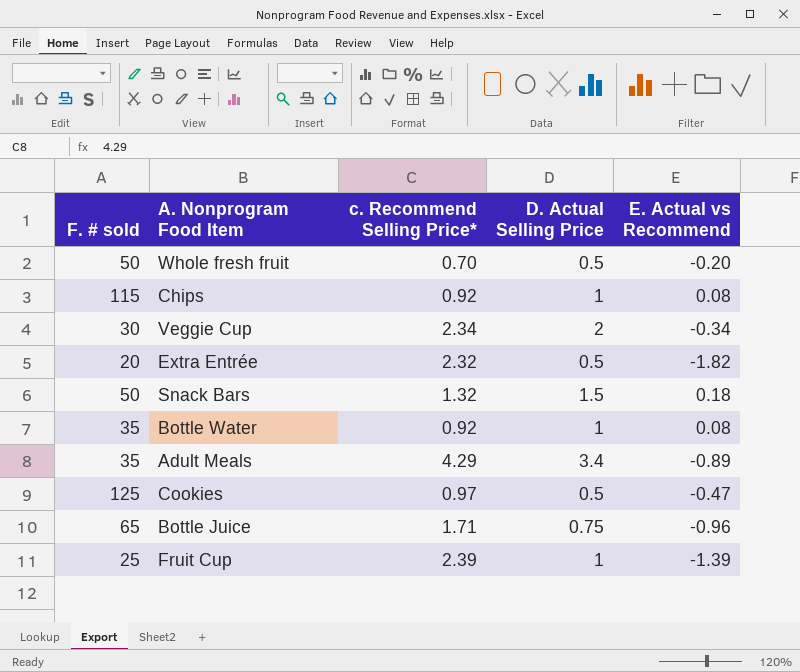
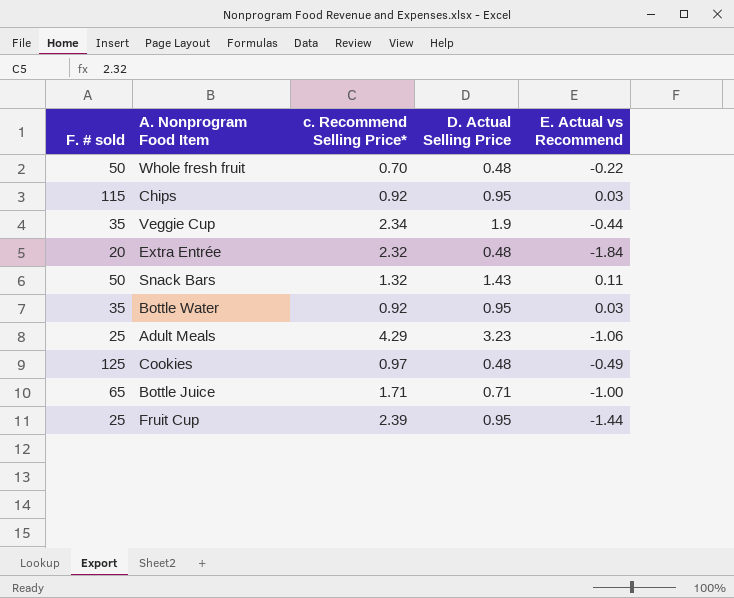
Whole fresh fruit | D. Actual Selling Price: 0.5 -> 0.48
Whole fresh fruit | E. Actual vs Recommend: -0.20 -> -0.22
Chips | D. Actual Selling Price: 1 -> 0.95
Chips | E. Actual vs Recommend: 0.08 -> 0.03
Veggie Cup | F. # sold: 30 -> 35
Veggie Cup | D. Actual Selling Price: 2 -> 1.9
Veggie Cup | E. Actual vs Recommend: -0.34 -> -0.44
Extra Entrée | D. Actual Selling Price: 0.5 -> 0.48
Extra Entrée | E. Actual vs Recommend: -1.82 -> -1.84
Snack Bars | D. Actual Selling Price: 1.5 -> 1.43
Snack Bars | E. Actual vs Recommend: 0.18 -> 0.11
Bottle Water | D. Actual Selling Price: 1 -> 0.95
Bottle Water | E. Actual vs Recommend: 0.08 -> 0.03
Adult Meals | F. # sold: 35 -> 25
Adult Meals | D. Actual Selling Price: 3.4 -> 3.23
Adult Meals | E. Actual vs Recommend: -0.89 -> -1.06
Cookies | D. Actual Selling Price: 0.5 -> 0.48
Cookies | E. Actual vs Recommend: -0.47 -> -0.49
Bottle Juice | D. Actual Selling Price: 0.75 -> 0.71
Bottle Juice | E. Actual vs Recommend: -0.96 -> -1.00
Fruit Cup | D. Actual Selling Price: 1 -> 0.95
Fruit Cup | E. Actual vs Recommend: -1.39 -> -1.44

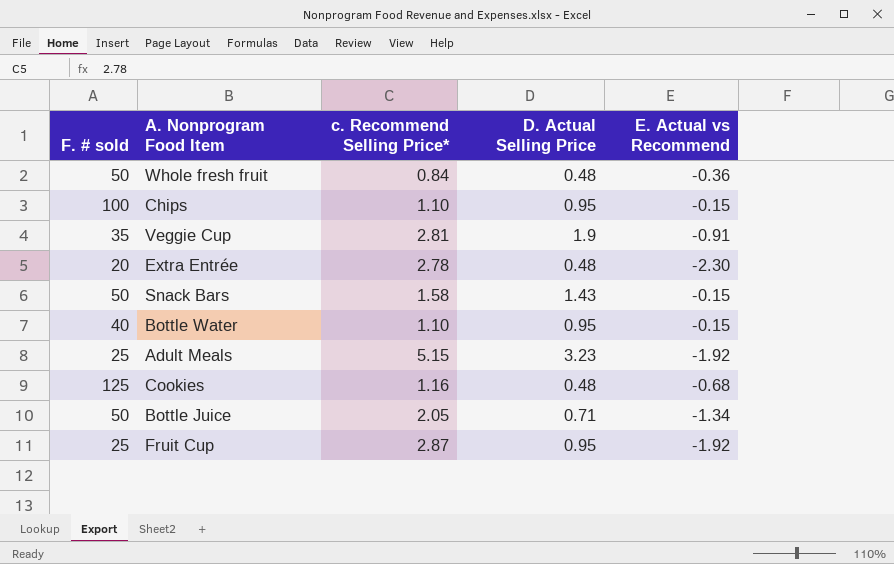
Whole fresh fruit | c. Recommend Selling Price*: 0.70 -> 0.84
Whole fresh fruit | E. Actual vs Recommend: -0.22 -> -0.36
Chips | F. # sold: 115 -> 100
Chips | c. Recommend Selling Price*: 0.92 -> 1.10
Chips | E. Actual vs Recommend: 0.03 -> -0.15
Veggie Cup | c. Recommend Selling Price*: 2.34 -> 2.81
Veggie Cup | E. Actual vs Recommend: -0.44 -> -0.91
Extra Entrée | c. Recommend Selling Price*: 2.32 -> 2.78
Extra Entrée | E. Actual vs Recommend: -1.84 -> -2.30
Snack Bars | c. Recommend Selling Price*: 1.32 -> 1.58
Snack Bars | E. Actual vs Recommend: 0.11 -> -0.15
Bottle Water | F. # sold: 35 -> 40
Bottle Water | c. Recommend Selling Price*: 0.92 -> 1.10
Bottle Water | E. Actual vs Recommend: 0.03 -> -0.15
Adult Meals | c. Recommend Selling Price*: 4.29 -> 5.15
Adult Meals | E. Actual vs Recommend: -1.06 -> -1.92
Cookies | c. Recommend Selling Price*: 0.97 -> 1.16
Cookies | E. Actual vs Recommend: -0.49 -> -0.68
Bottle Juice | F. # sold: 65 -> 50
Bottle Juice | c. Recommend Selling Price*: 1.71 -> 2.05
Bottle Juice | E. Actual vs Recommend: -1.00 -> -1.34
Fruit Cup | c. Recommend Selling Price*: 2.39 -> 2.87
Fruit Cup | E. Actual vs Recommend: -1.44 -> -1.92

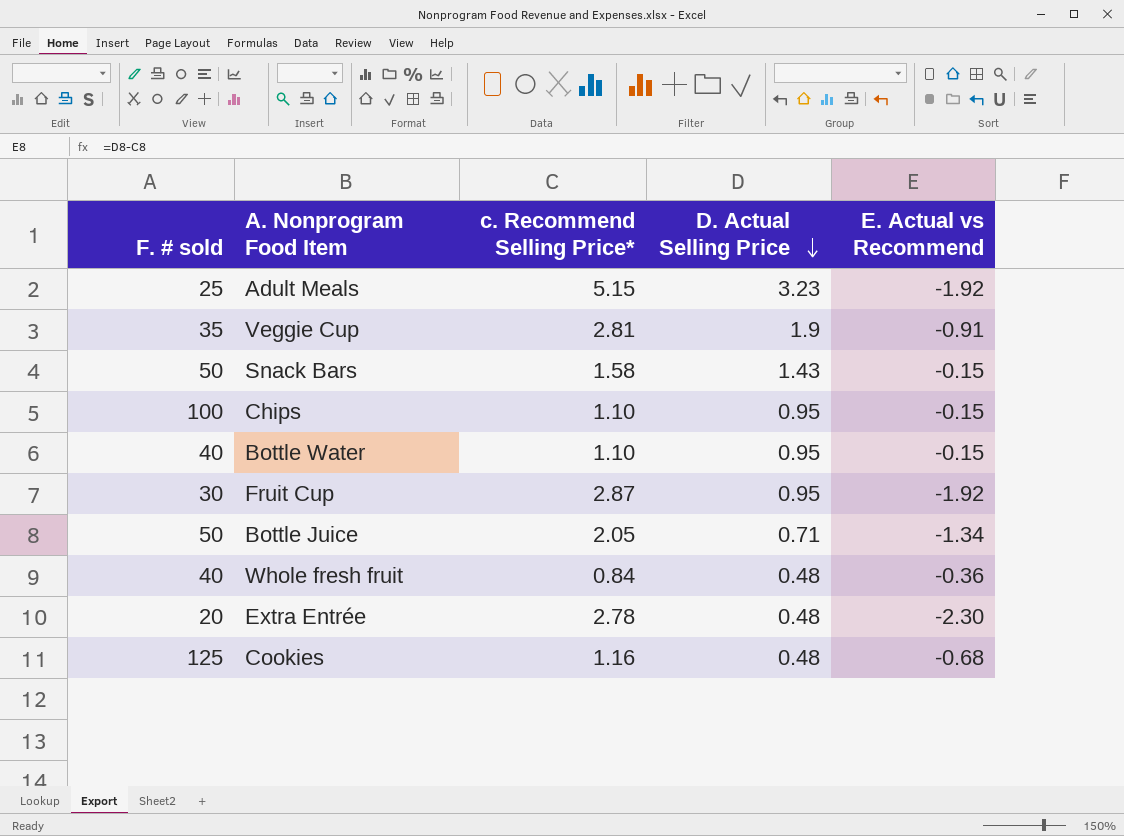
row order: none -> D. Actual Selling Price descending
Fruit Cup | F. # sold: 25 -> 30
Whole fresh fruit | F. # sold: 50 -> 40

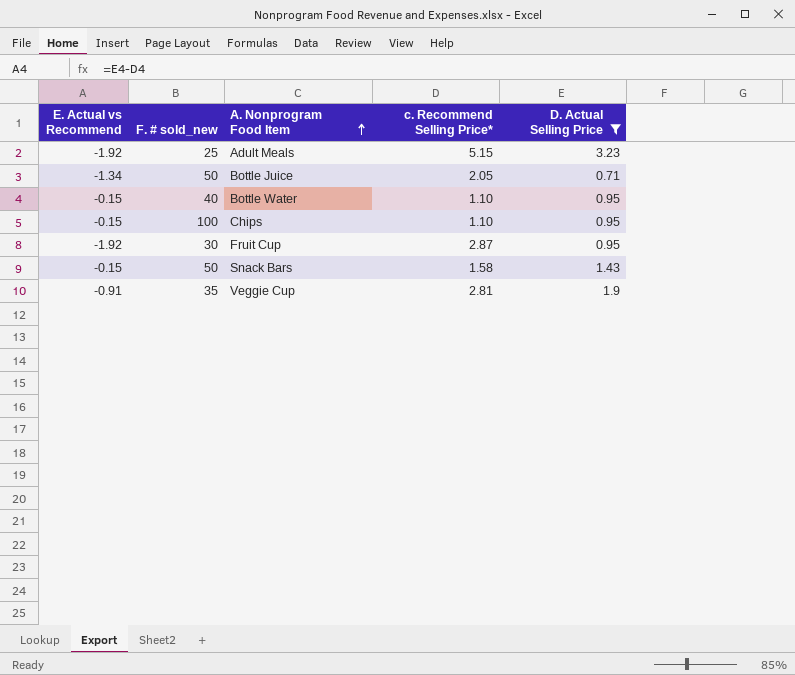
filter: none -> D. Actual Selling Price != 0.48
row order: D. Actual Selling Price descending -> A. Nonprogram Food Item ascending
column E. Actual vs Recommend | position: 5 -> 1
column name: F. # sold -> F. # sold_new

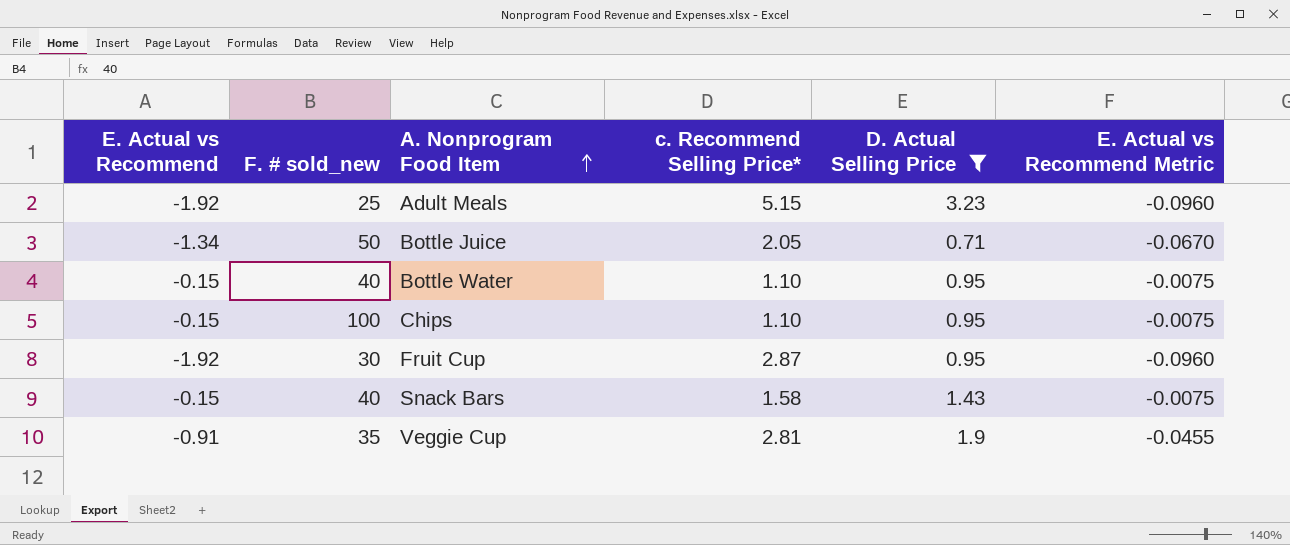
column E. Actual vs Recommend Metric | formula: none -> [E. Actual vs Recommend] * 0.05
Snack Bars | F. # sold_new: 50 -> 40

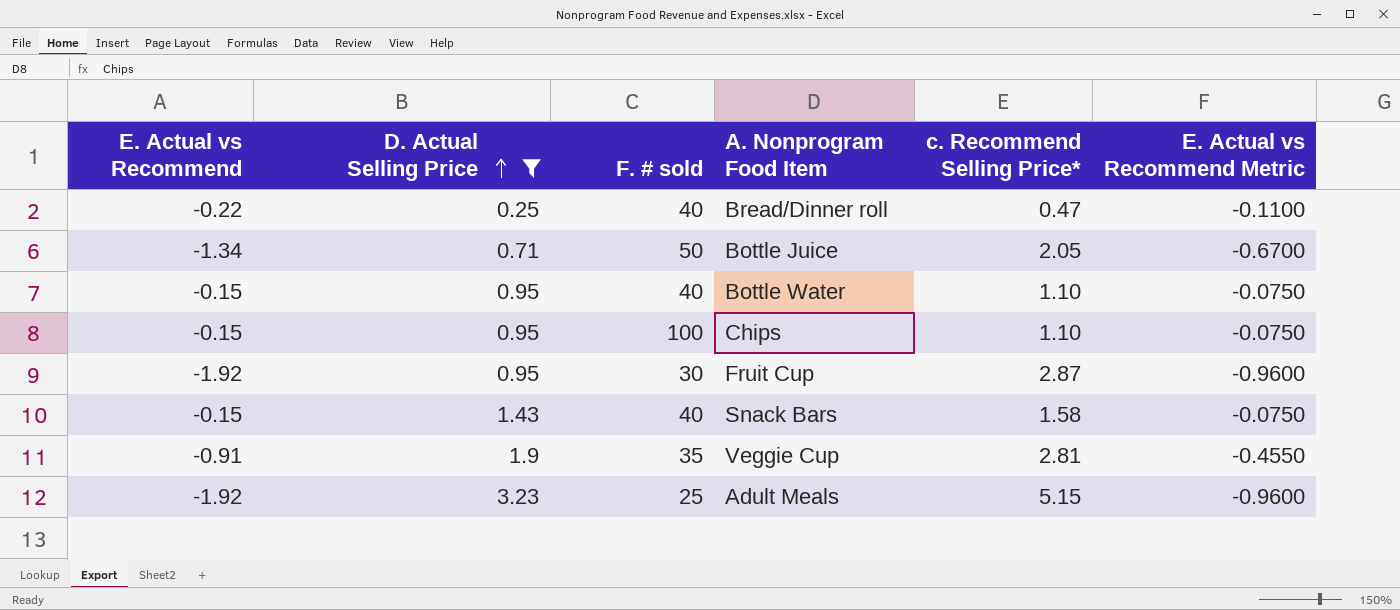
row order: A. Nonprogram Food Item ascending -> D. Actual Selling Price ascending
column D. Actual Selling Price | position: 5 -> 2
column name: F. # sold_new -> F. # sold
column E. Actual vs Recommend Metric | formula: [E. Actual vs Recommend] * 0.05 -> [E. Actual vs Recommend] * 0.5
row Bread/Dinner roll: none -> -0.22 | 0.25 | 40 | 0.47 | -0.1100

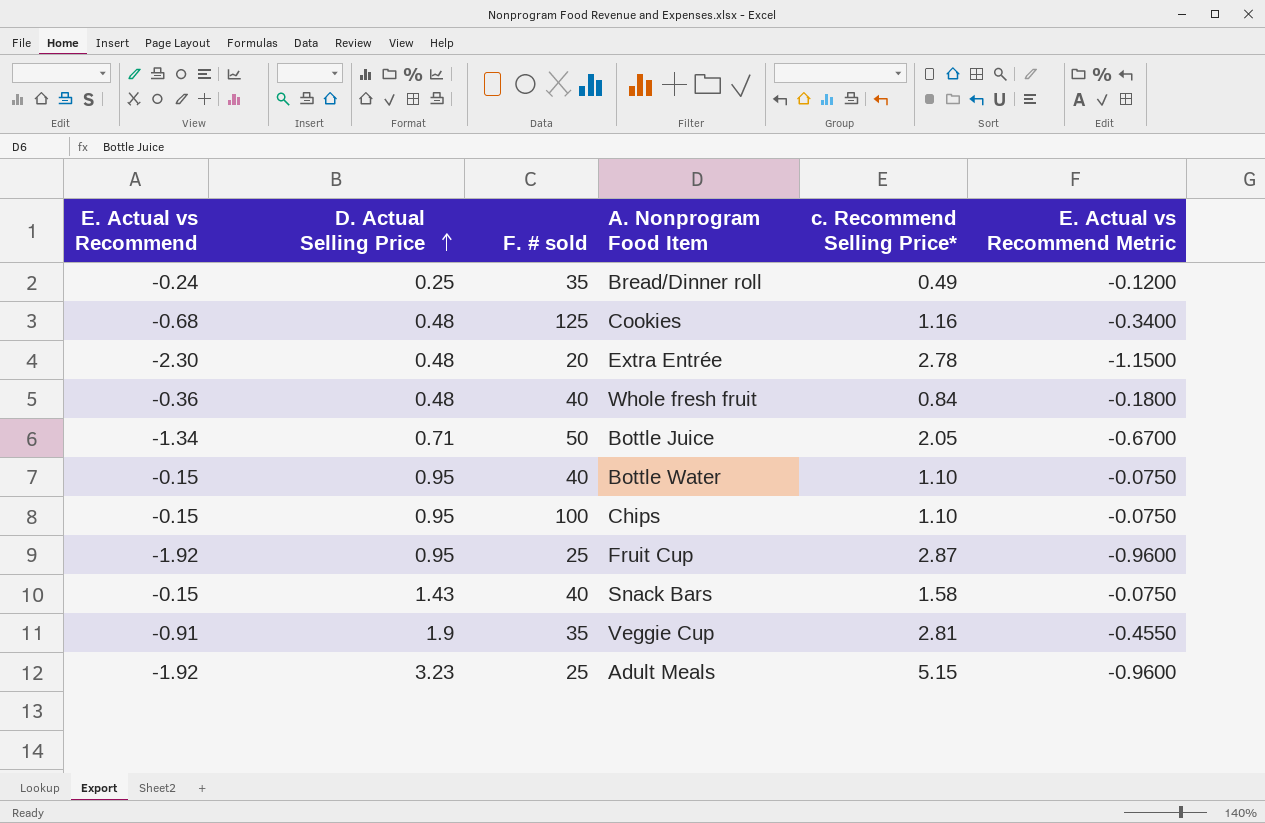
filter: D. Actual Selling Price != 0.48 -> none
Bread/Dinner roll | E. Actual vs Recommend: -0.22 -> -0.24
Bread/Dinner roll | F. # sold: 40 -> 35
Bread/Dinner roll | c. Recommend Selling Price*: 0.47 -> 0.49
Bread/Dinner roll | E. Actual vs Recommend Metric: -0.1100 -> -0.1200
Fruit Cup | F. # sold: 30 -> 25

